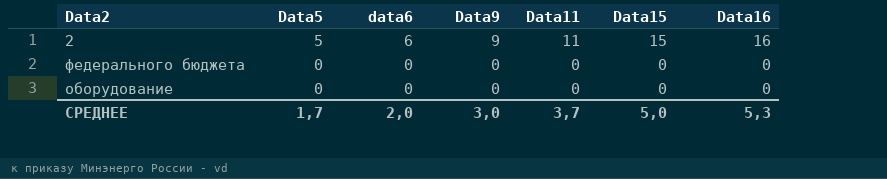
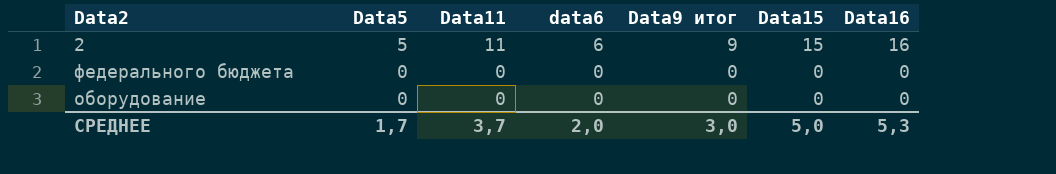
column Data11 | position: 5 -> 3
column name: Data9 -> Data9 итог

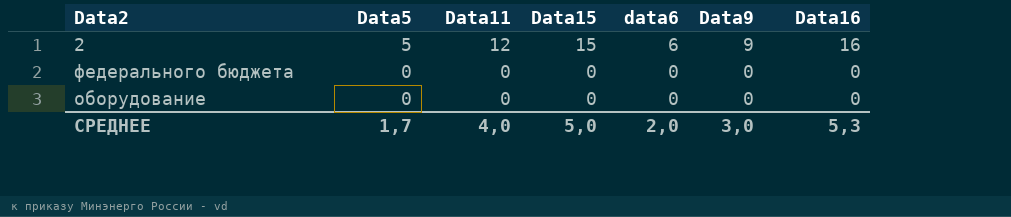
column Data15 | position: 6 -> 4
column name: Data9 итог -> Data9
2 | Data11: 11 -> 12
СРЕДНЕЕ | Data11: 3,7 -> 4,0

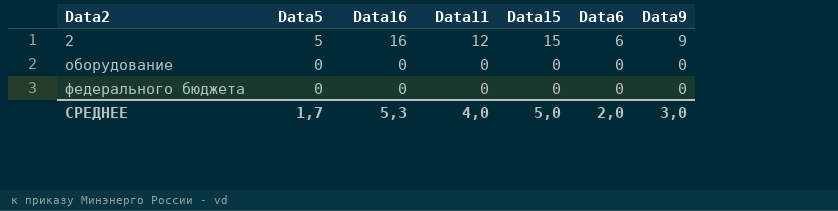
row order: Data5 descending -> Data2 ascending
column Data16 | position: 7 -> 3
column name: data6 -> Data6

